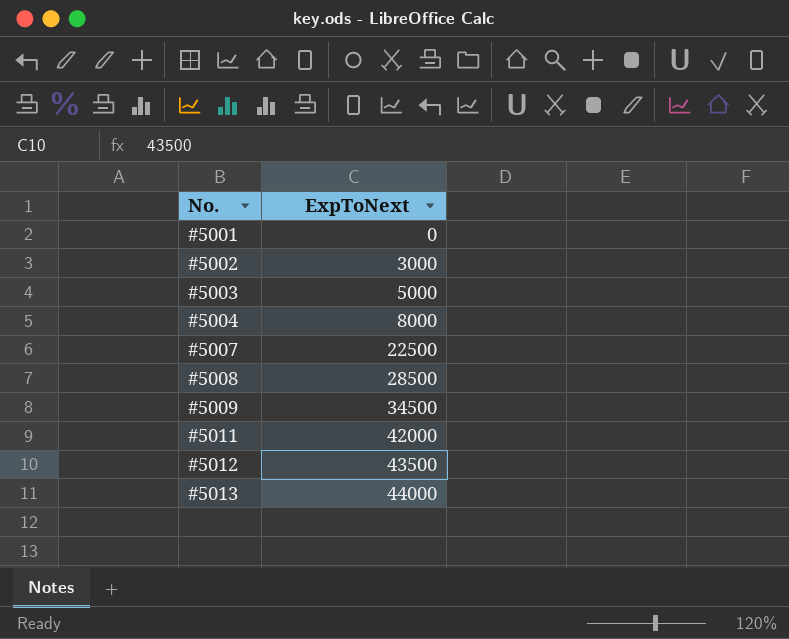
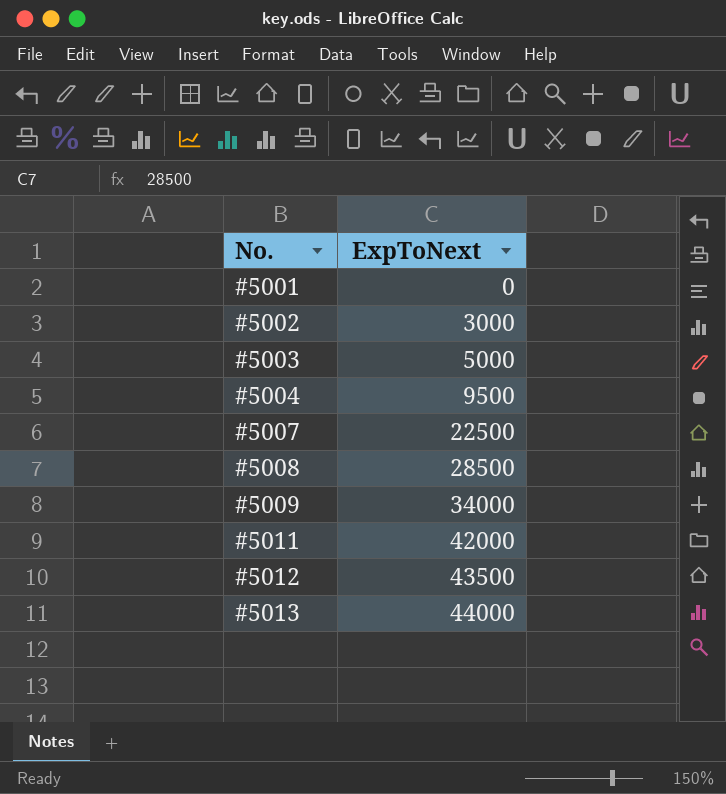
#5004 | ExpToNext: 8000 -> 9500
#5009 | ExpToNext: 34500 -> 34000

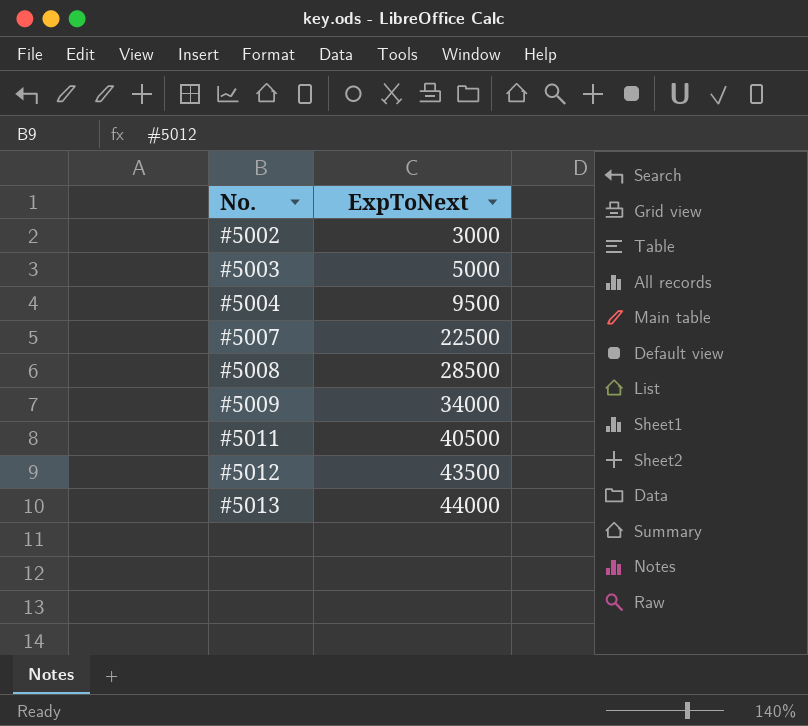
row #5001: 0 -> none
#5011 | ExpToNext: 42000 -> 40500

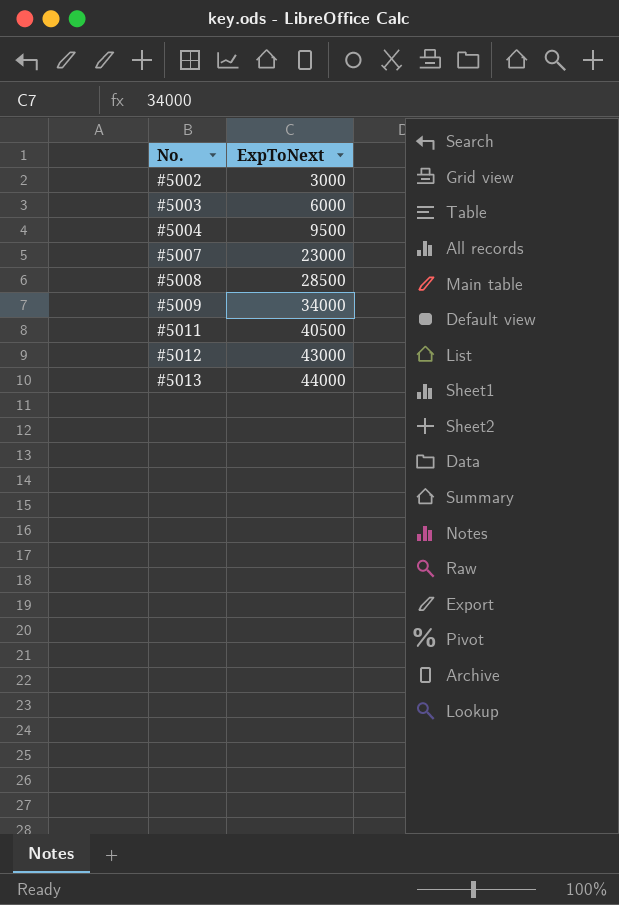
#5003 | ExpToNext: 5000 -> 6000
#5007 | ExpToNext: 22500 -> 23000
#5012 | ExpToNext: 43500 -> 43000

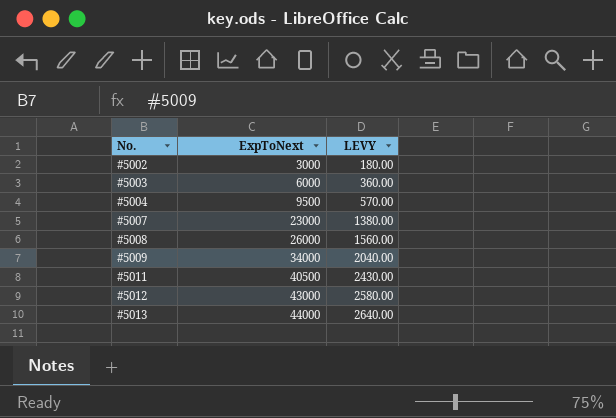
column LEVY | formula: none -> [ExpToNext] * 0.06
#5008 | ExpToNext: 28500 -> 26000

